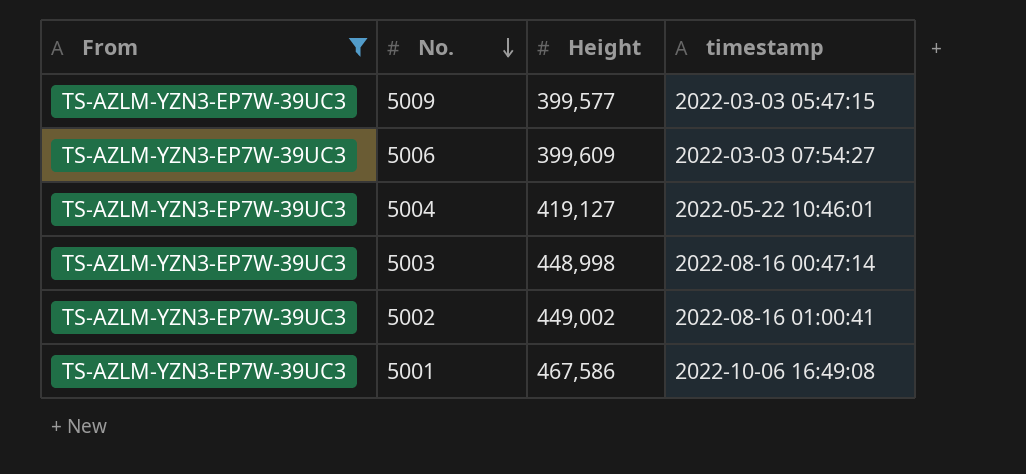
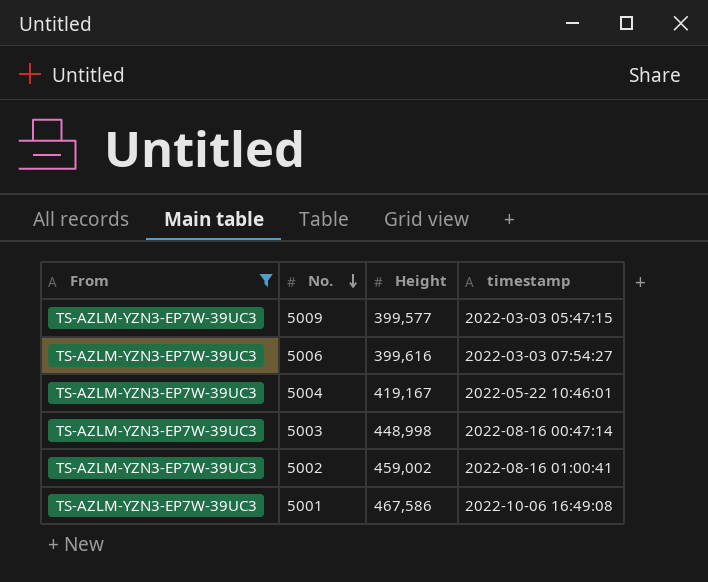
5006 | Height: 399,609 -> 399,616
5004 | Height: 419,127 -> 419,167
5002 | Height: 449,002 -> 459,002

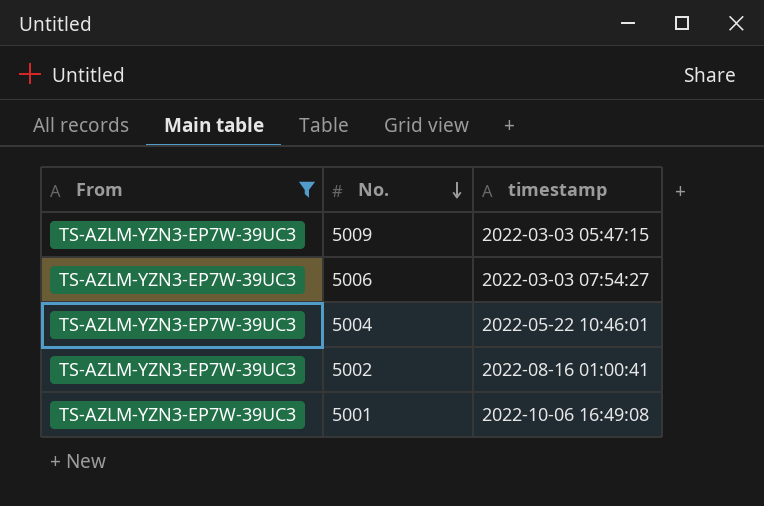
column Height | position: 3 -> none
row 5003: TS-AZLM-YZN3-EP7W-39UC3 | 448,998 | 2022-08-16 00:47:14 -> none

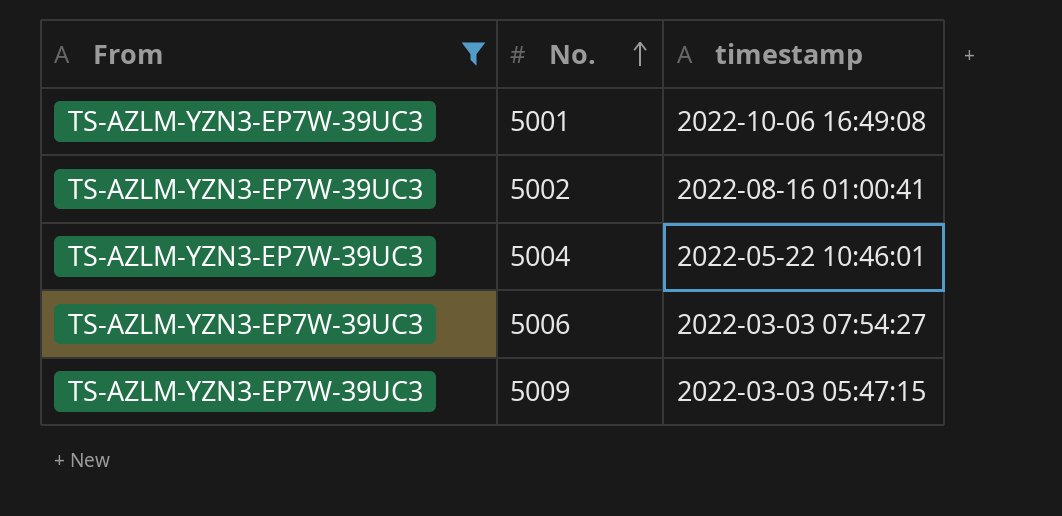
row order: No. descending -> No. ascending

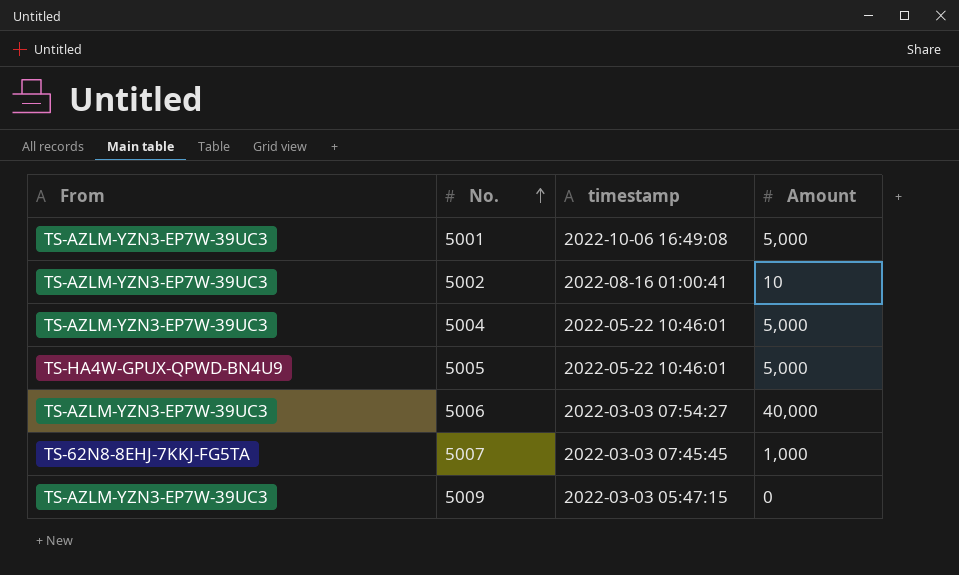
filter: From = TS-AZLM-YZN3-EP7W-39UC3 -> none
column Amount | position: none -> 4

